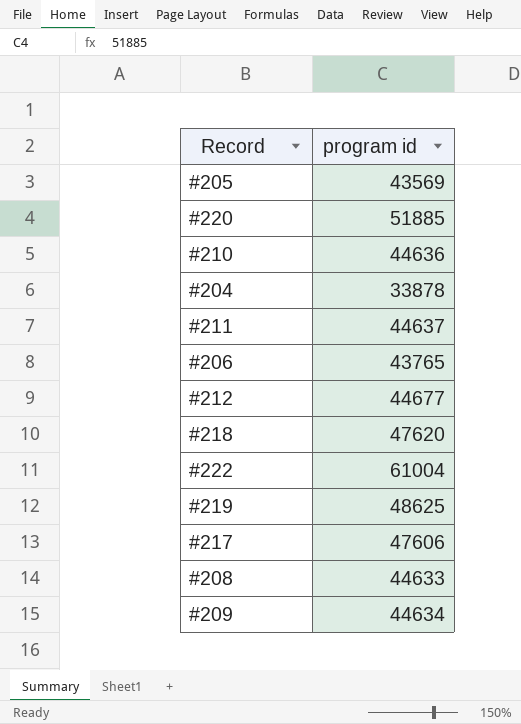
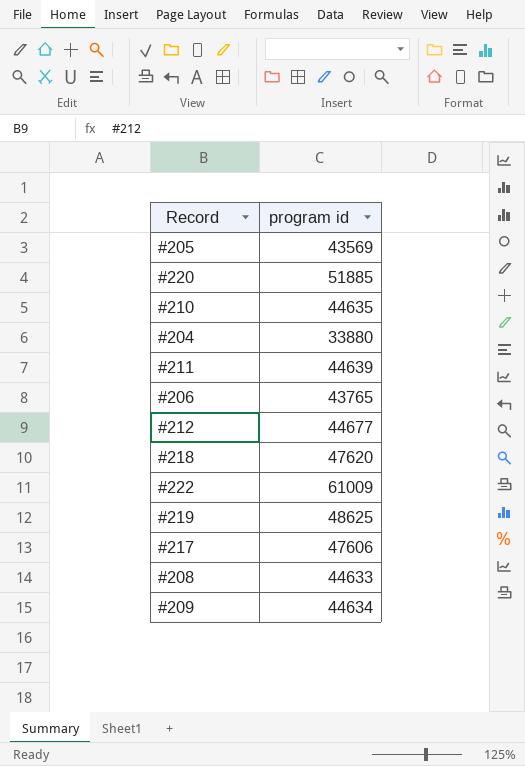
#210 | program id: 44636 -> 44635
#204 | program id: 33878 -> 33880
#211 | program id: 44637 -> 44639
#222 | program id: 61004 -> 61009

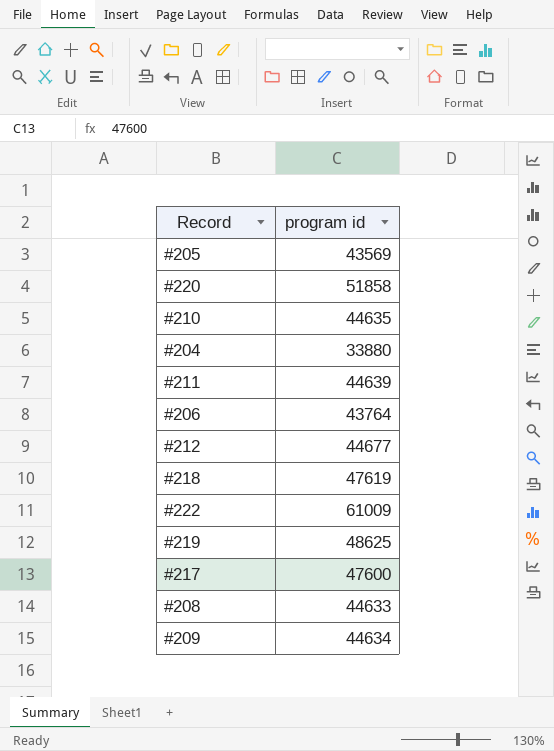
#220 | program id: 51885 -> 51858
#206 | program id: 43765 -> 43764
#218 | program id: 47620 -> 47619
#217 | program id: 47606 -> 47600

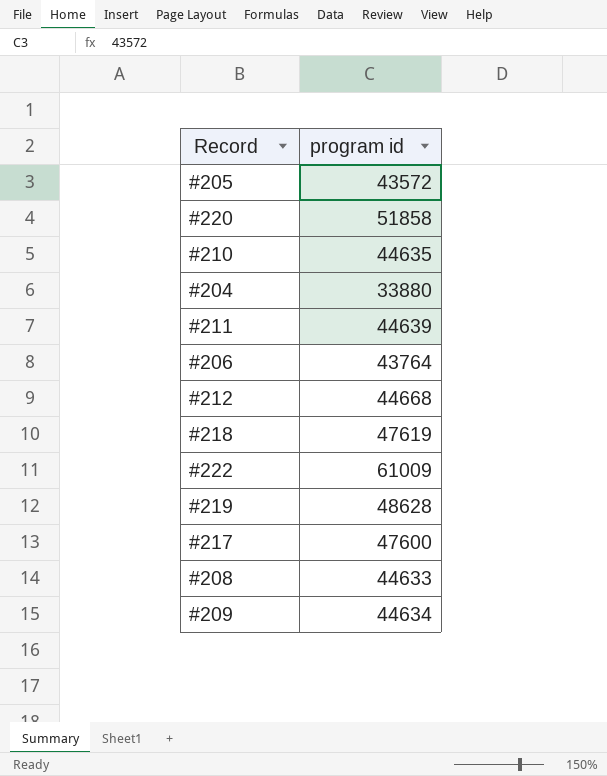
#205 | program id: 43569 -> 43572
#212 | program id: 44677 -> 44668
#219 | program id: 48625 -> 48628

